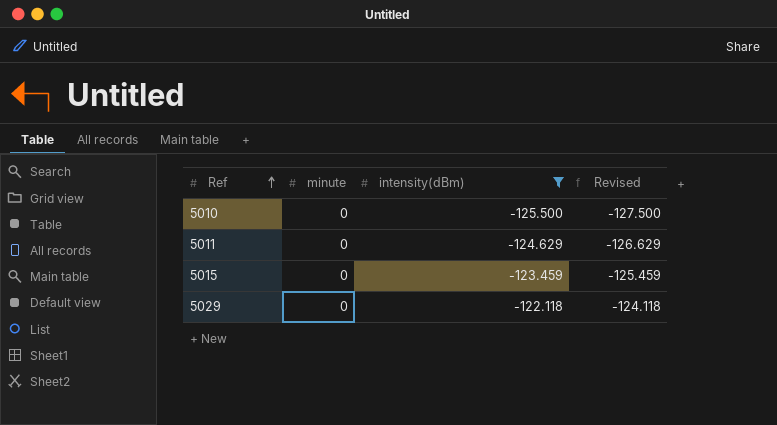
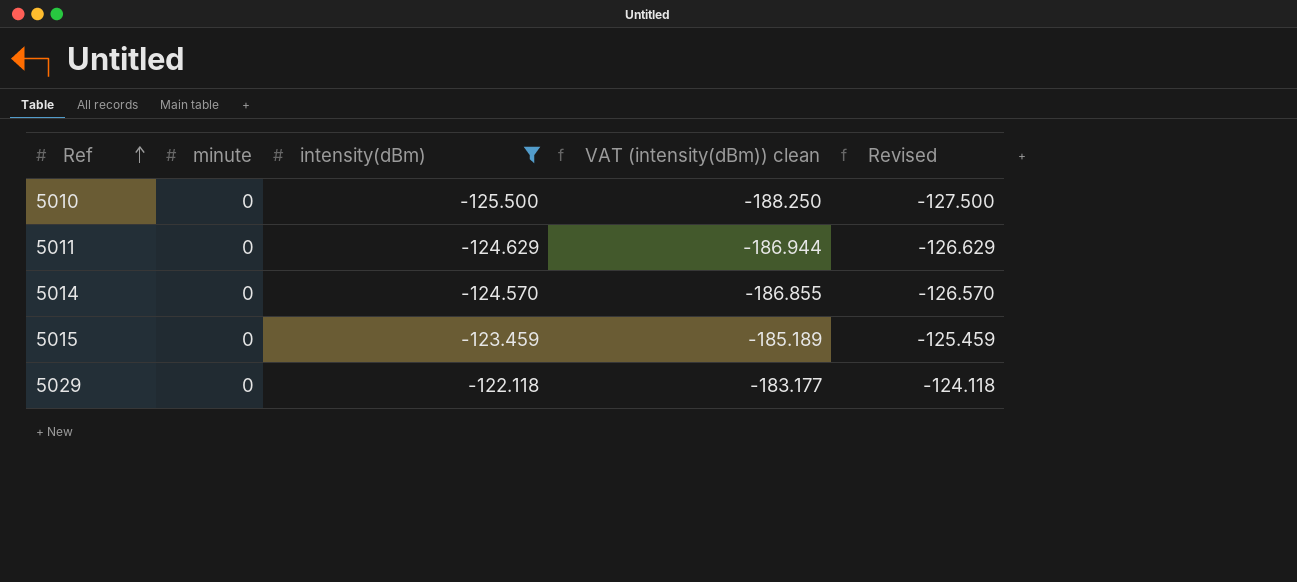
column VAT (intensity(dBm)) clean | formula: none -> [intensity(dBm)] * 1.5
row 5014: none -> 0 | -124.570 | -186.855 | -126.570

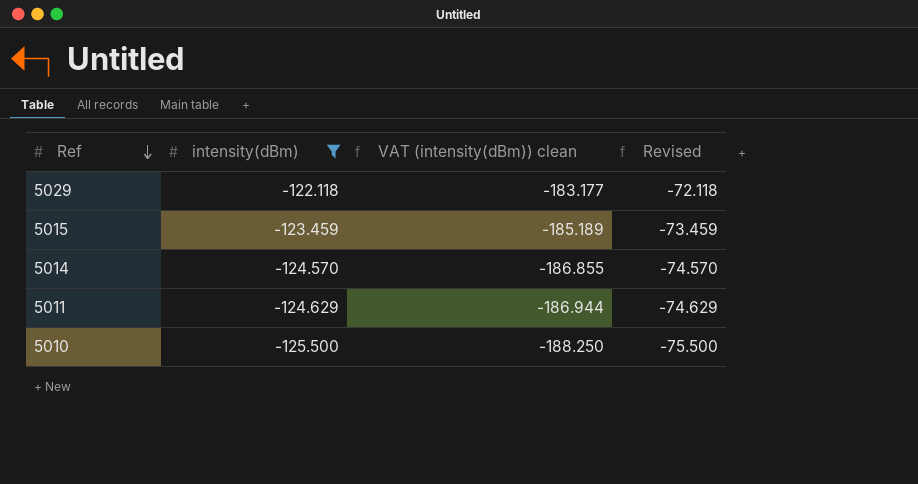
row order: Ref ascending -> Ref descending
column minute | position: 2 -> none
column Revised | formula: [intensity(dBm)] - 2 -> [intensity(dBm)] + 50

